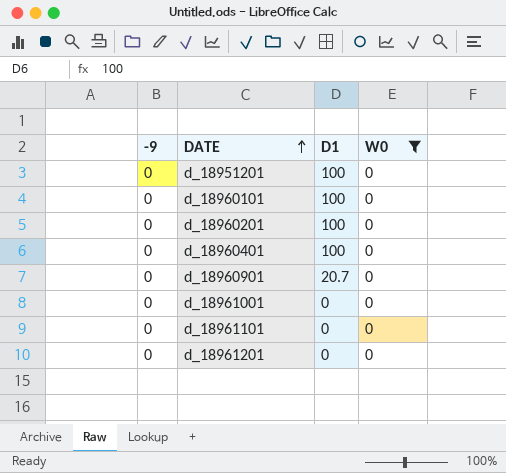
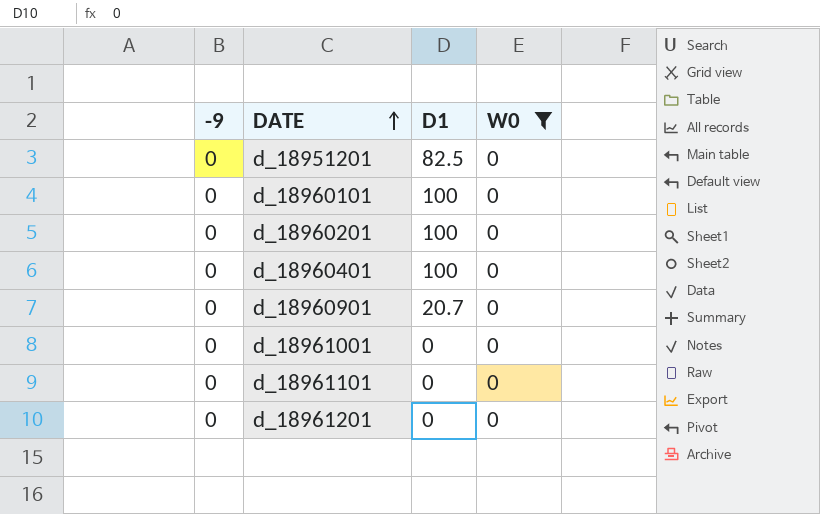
d_18951201 | D1: 100 -> 82.5

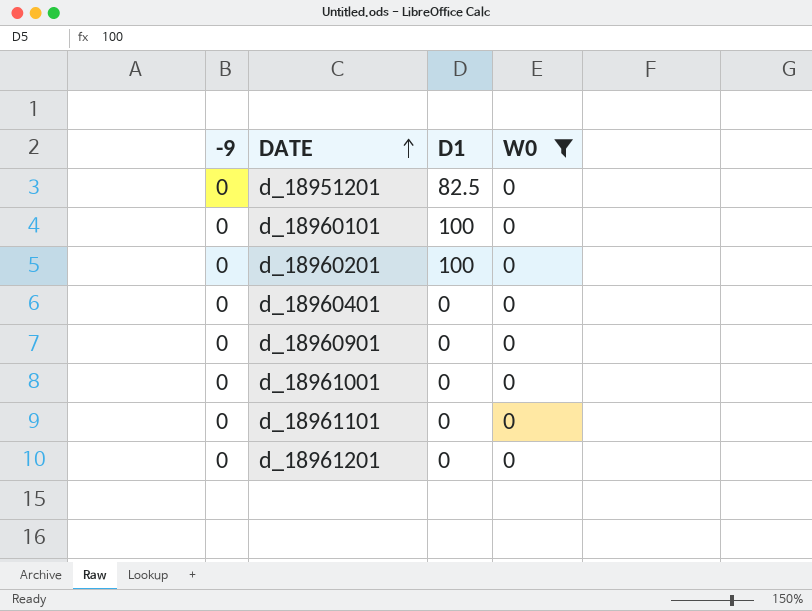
d_18960401 | D1: 100 -> 0
d_18960901 | D1: 20.7 -> 0

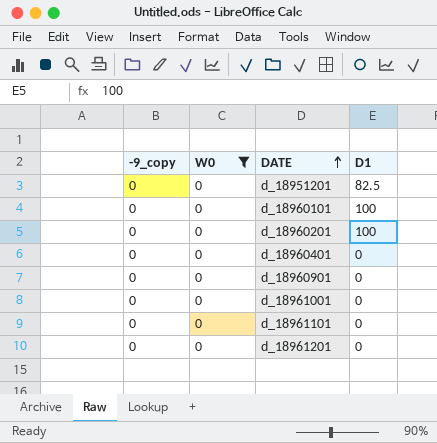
column name: -9 -> -9_copy
column W0 | position: 4 -> 2

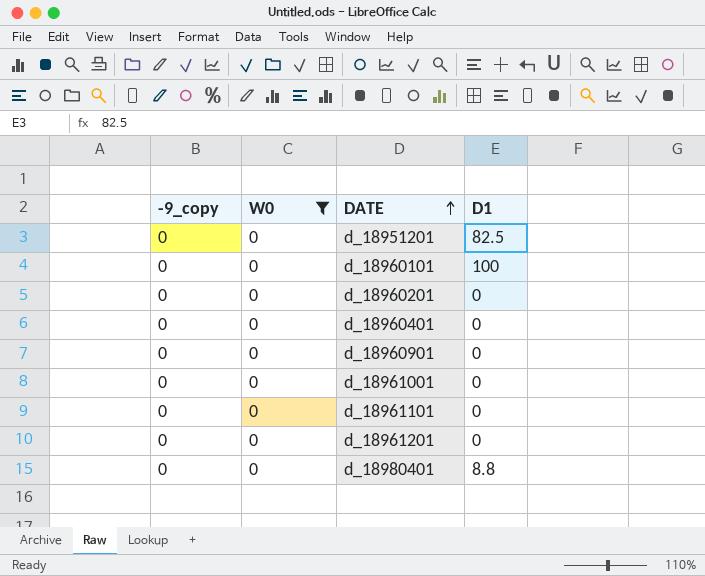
d_18960201 | D1: 100 -> 0
row d_18980401: none -> 0 | 0 | 8.8

